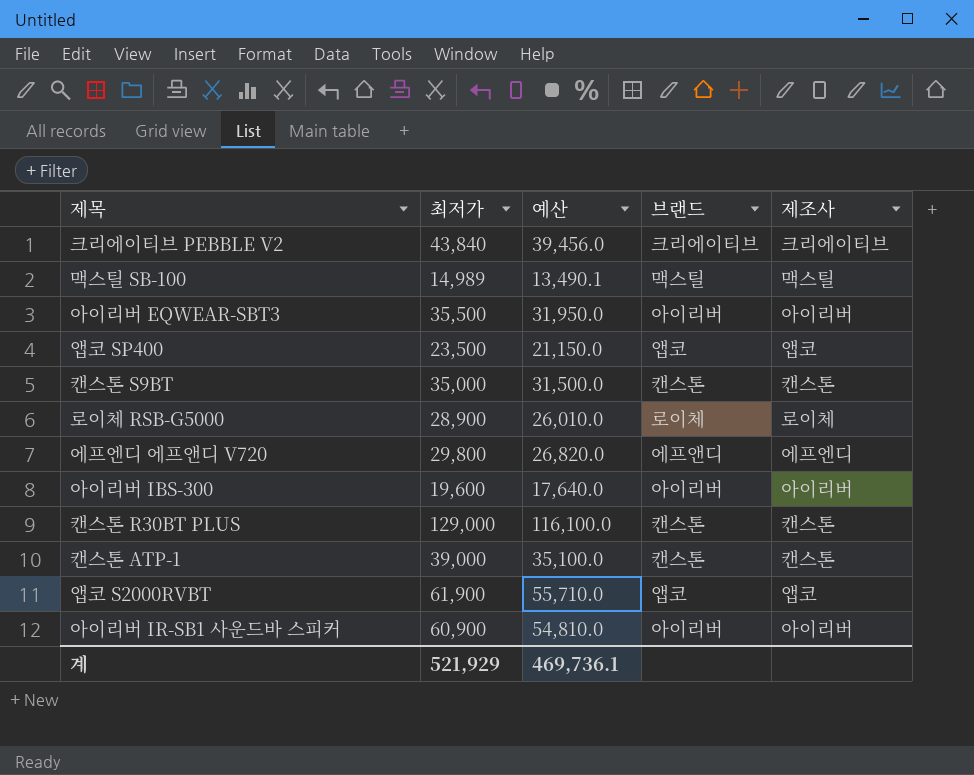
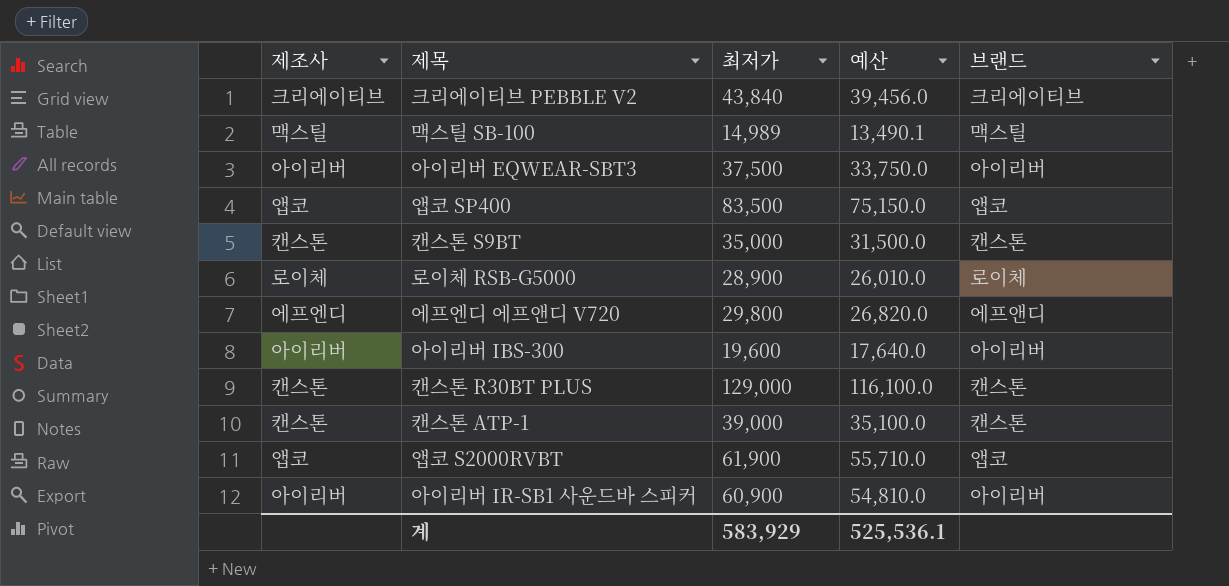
column 제조사 | position: 5 -> 1
아이리버 EQWEAR-SBT3 | 최저가: 35,500 -> 37,500
아이리버 EQWEAR-SBT3 | 예산: 31,950.0 -> 33,750.0
앱코 SP400 | 최저가: 23,500 -> 83,500
앱코 SP400 | 예산: 21,150.0 -> 75,150.0
계 | 최저가: 521,929 -> 583,929
계 | 예산: 469,736.1 -> 525,536.1

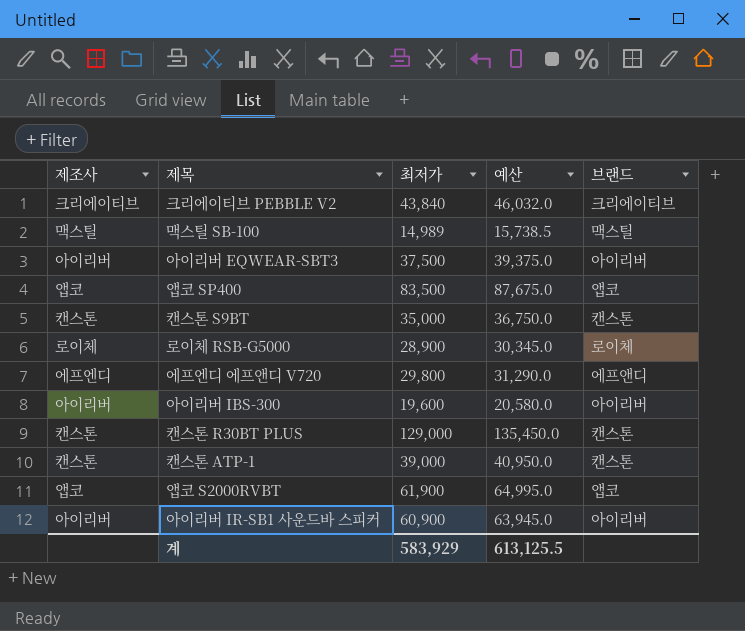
column 예산 | formula: [최저가] * 0.9 -> [최저가] * 1.05
계 | 예산: 525,536.1 -> 613,125.5

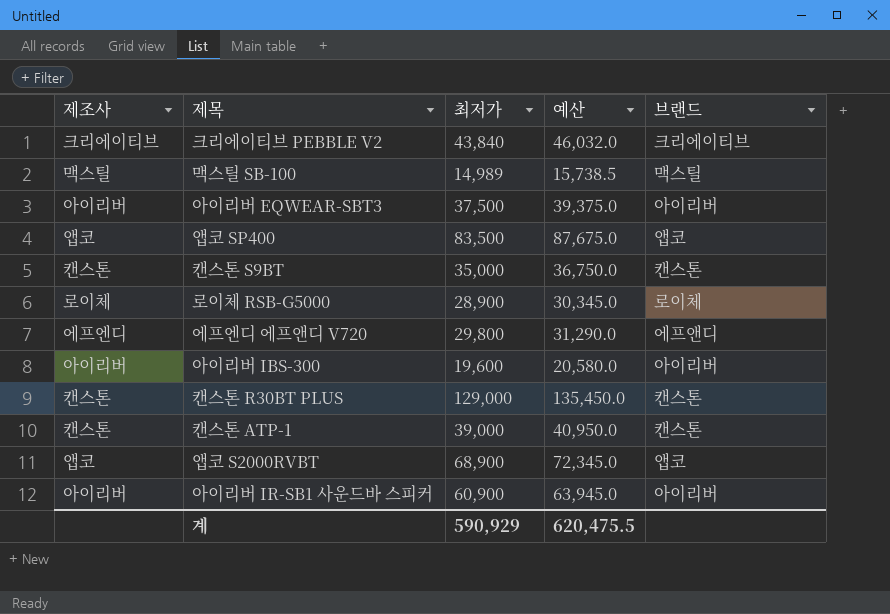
앱코 S2000RVBT | 최저가: 61,900 -> 68,900
앱코 S2000RVBT | 예산: 64,995.0 -> 72,345.0
계 | 최저가: 583,929 -> 590,929
계 | 예산: 613,125.5 -> 620,475.5

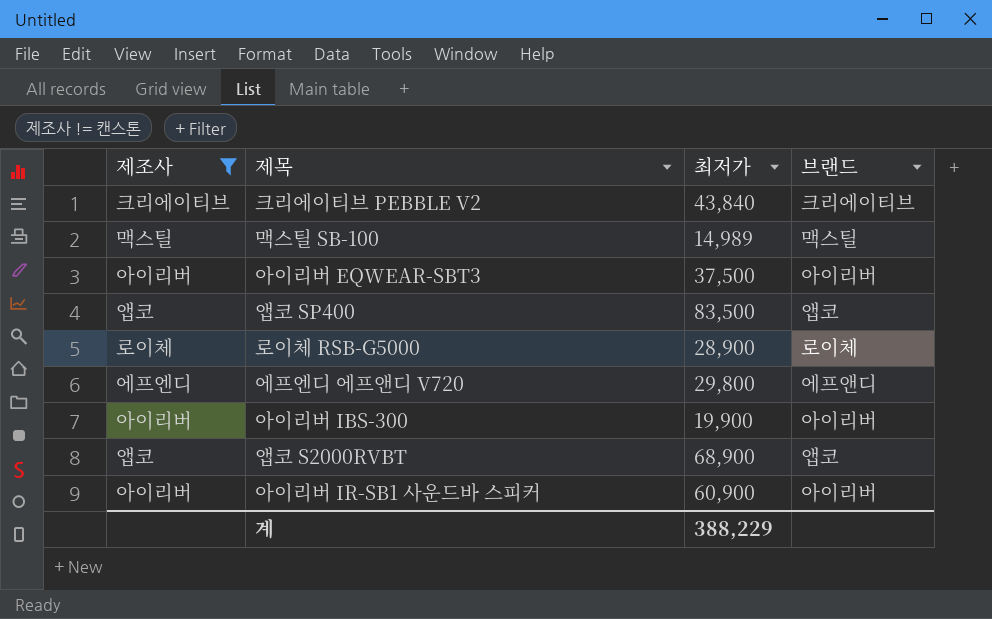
filter: none -> 제조사 != 캔스톤
column 예산 | formula: [최저가] * 1.05 -> none
아이리버 IBS-300 | 최저가: 19,600 -> 19,900
계 | 최저가: 590,929 -> 388,229

